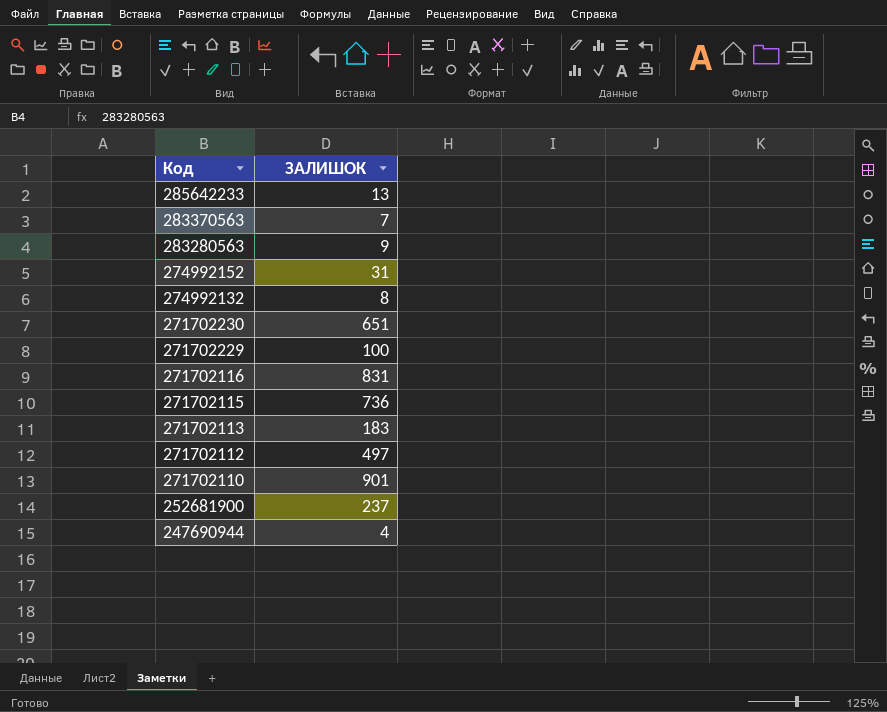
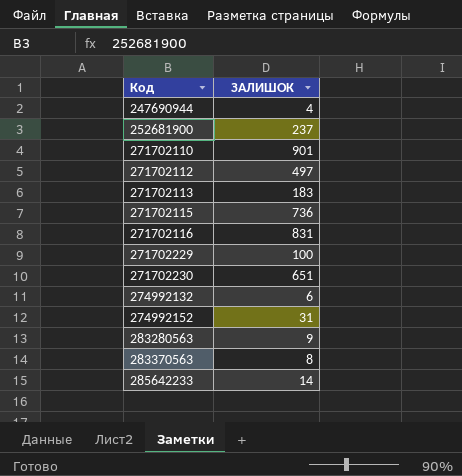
row order: Код descending -> Код ascending
274992132 | ЗАЛИШОК: 8 -> 6
283370563 | ЗАЛИШОК: 7 -> 8
285642233 | ЗАЛИШОК: 13 -> 14

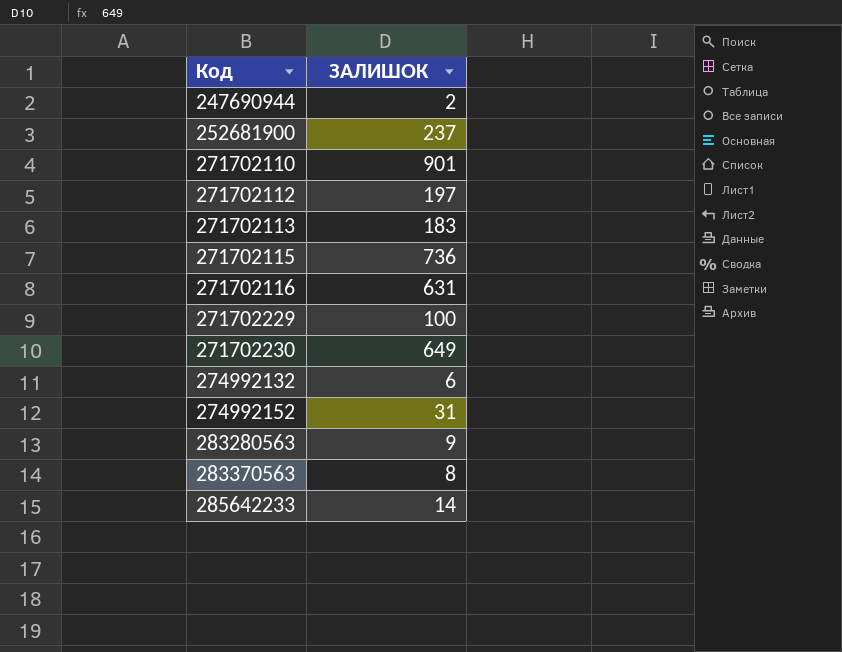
247690944 | ЗАЛИШОК: 4 -> 2
271702112 | ЗАЛИШОК: 497 -> 197
271702116 | ЗАЛИШОК: 831 -> 631
271702230 | ЗАЛИШОК: 651 -> 649

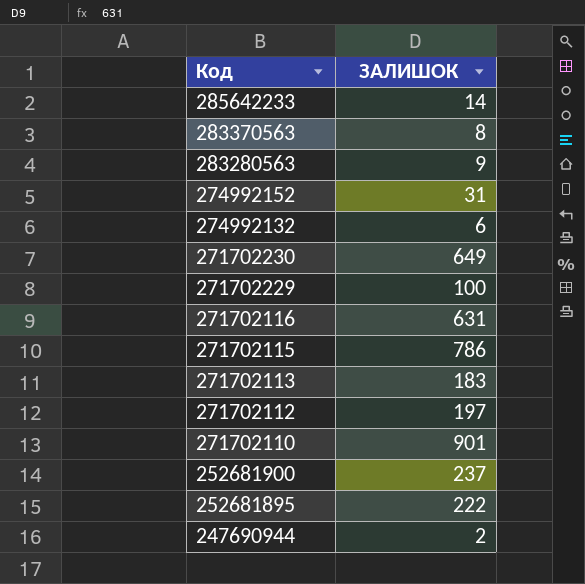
row order: Код ascending -> Код descending
271702115 | ЗАЛИШОК: 736 -> 786
row 252681895: none -> 222

